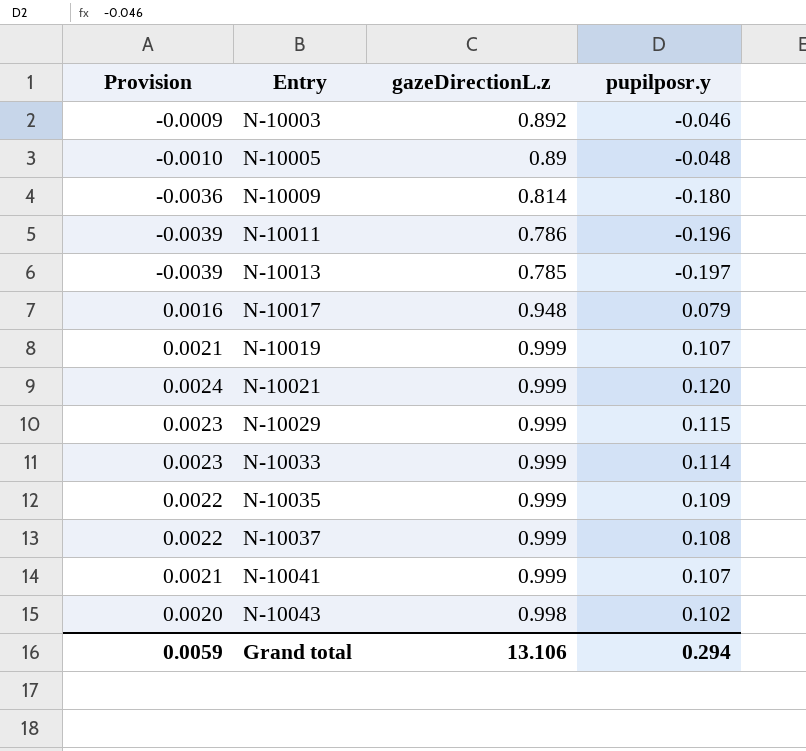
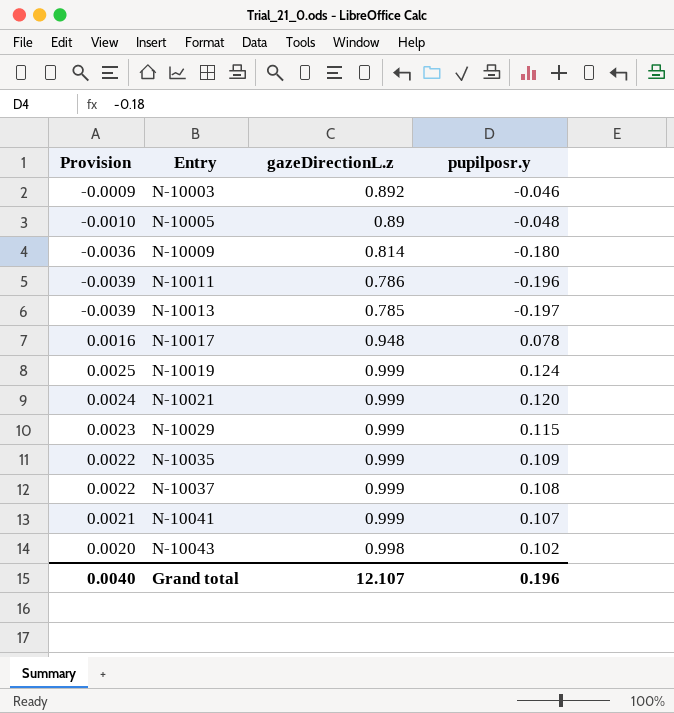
row N-10033: 0.0023 | 0.999 | 0.114 -> none
N-10017 | pupilposr.y: 0.079 -> 0.078
N-10019 | Provision: 0.0021 -> 0.0025
N-10019 | pupilposr.y: 0.107 -> 0.124
Grand total | Provision: 0.0059 -> 0.0040
Grand total | gazeDirectionL.z: 13.106 -> 12.107
Grand total | pupilposr.y: 0.294 -> 0.196

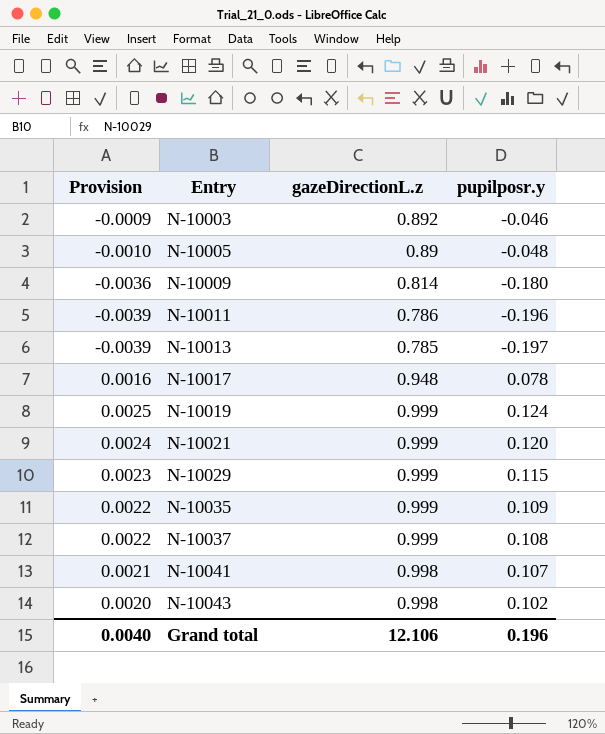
N-10041 | gazeDirectionL.z: 0.999 -> 0.998
Grand total | gazeDirectionL.z: 12.107 -> 12.106

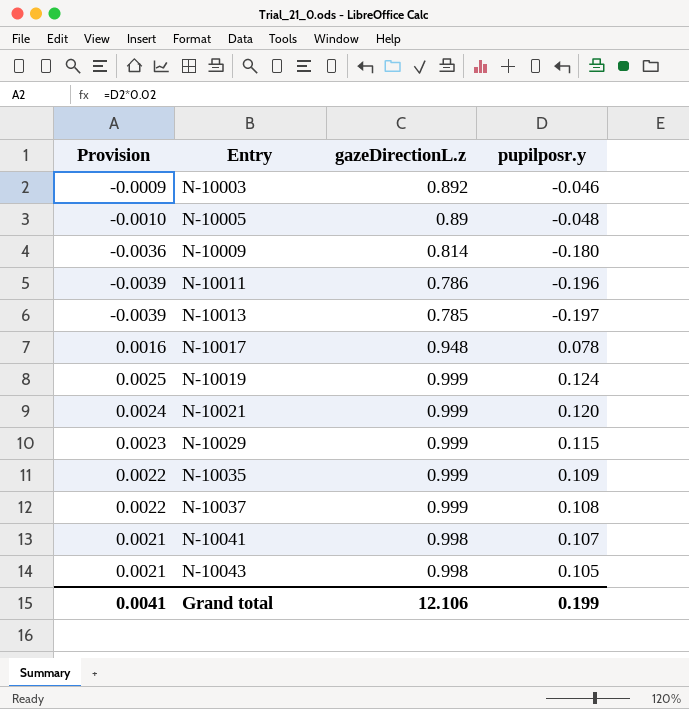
N-10043 | Provision: 0.0020 -> 0.0021
N-10043 | pupilposr.y: 0.102 -> 0.105
Grand total | Provision: 0.0040 -> 0.0041
Grand total | pupilposr.y: 0.196 -> 0.199

